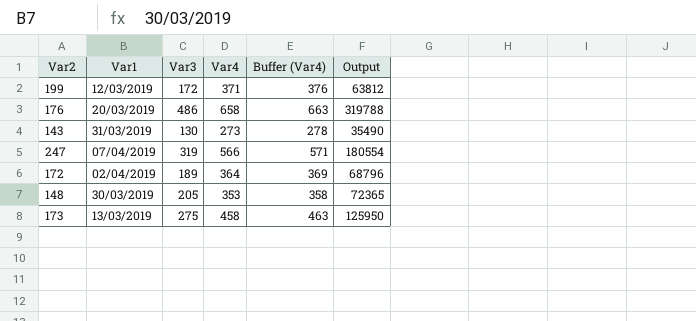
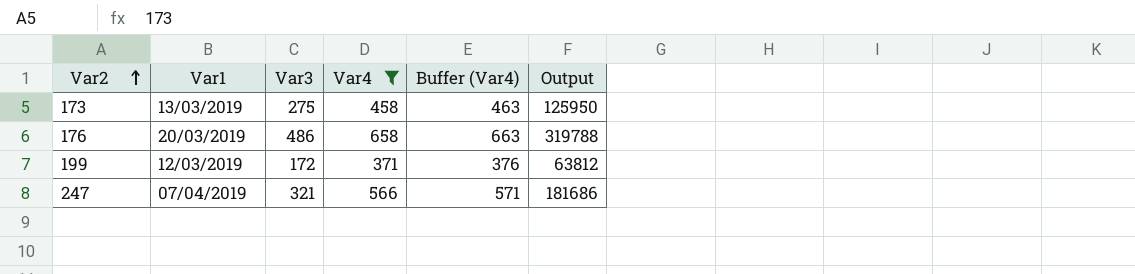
filter: none -> Var4 >= 371
row order: none -> Var2 ascending
247 | Var3: 319 -> 321
247 | Output: 180554 -> 181686

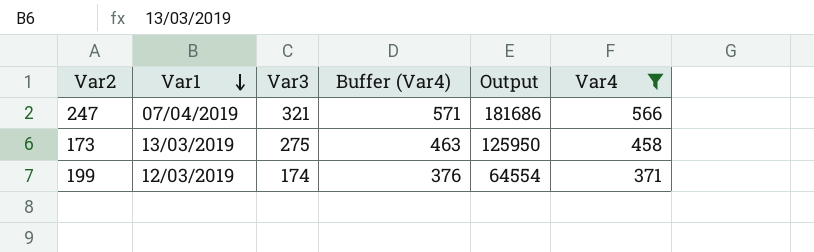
row order: Var2 ascending -> Var1 descending
column Var4 | position: 4 -> 6
row 176: 20/03/2019 | 486 | 658 | 663 | 319788 -> none
199 | Var3: 172 -> 174
199 | Output: 63812 -> 64554

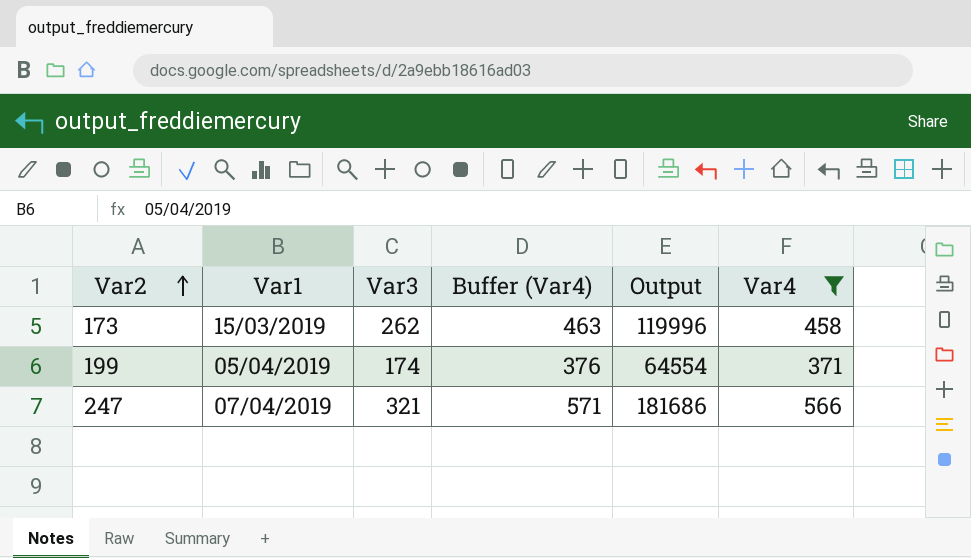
row order: Var1 descending -> Var2 ascending
173 | Var1: 13/03/2019 -> 15/03/2019
173 | Var3: 275 -> 262
173 | Output: 125950 -> 119996
199 | Var1: 12/03/2019 -> 05/04/2019

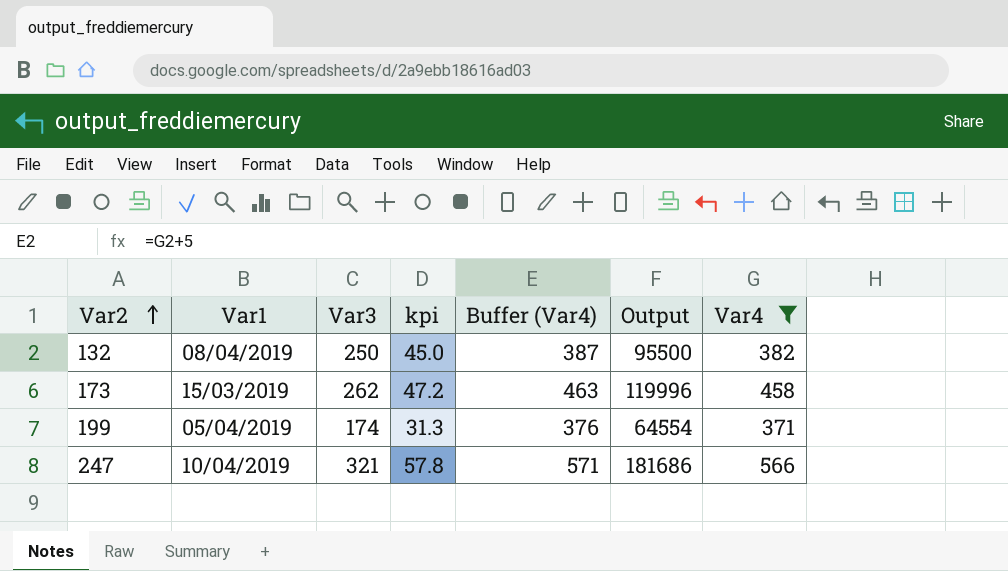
column kpi | formula: none -> [Var3] * 0.18
row 132: none -> 08/04/2019 | 250 | 45.0 | 387 | 95500 | 382
247 | Var1: 07/04/2019 -> 10/04/2019

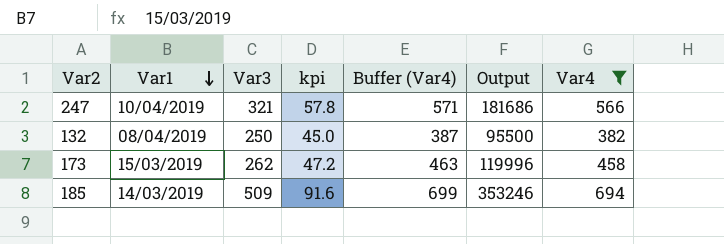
row order: Var2 ascending -> Var1 descending
row 199: 05/04/2019 | 174 | 31.3 | 376 | 64554 | 371 -> none
row 185: none -> 14/03/2019 | 509 | 91.6 | 699 | 353246 | 694

